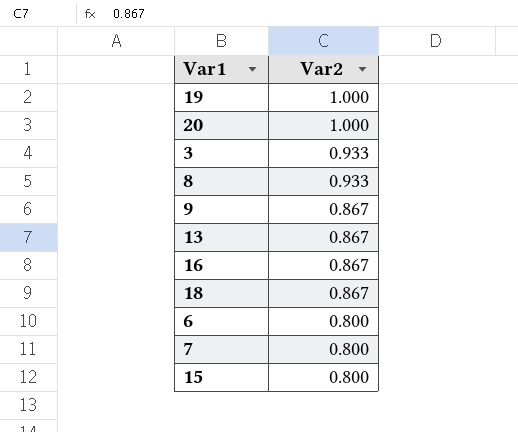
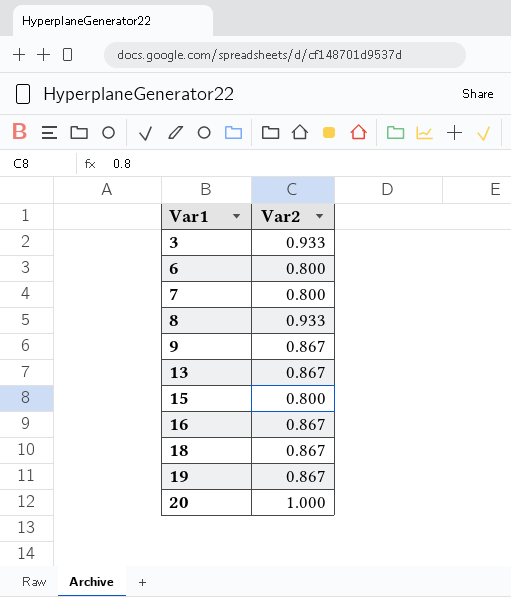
row order: Var2 descending -> Var1 ascending
19 | Var2: 1.000 -> 0.867

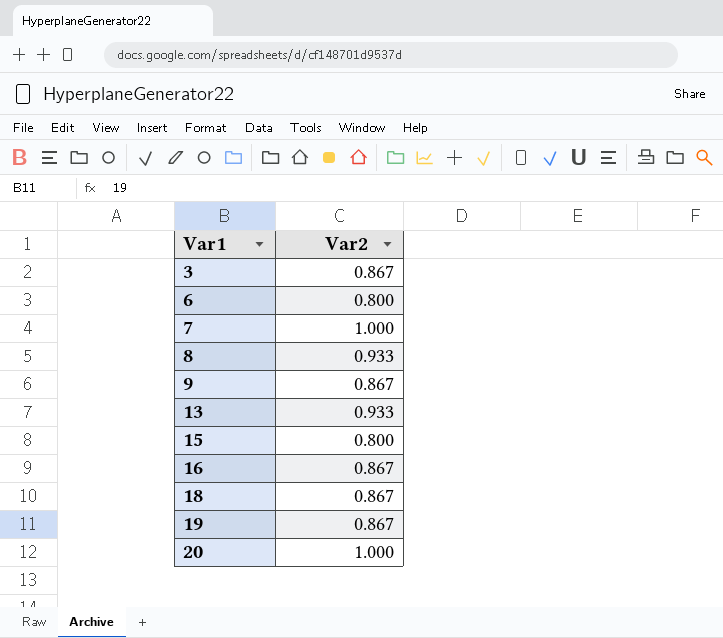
3 | Var2: 0.933 -> 0.867
7 | Var2: 0.800 -> 1.000
13 | Var2: 0.867 -> 0.933

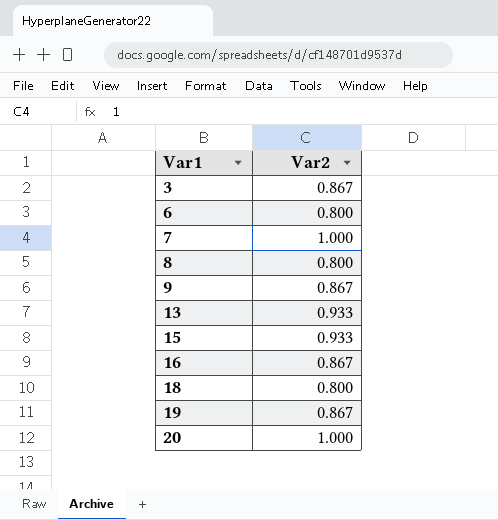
8 | Var2: 0.933 -> 0.800
15 | Var2: 0.800 -> 0.933
18 | Var2: 0.867 -> 0.800

